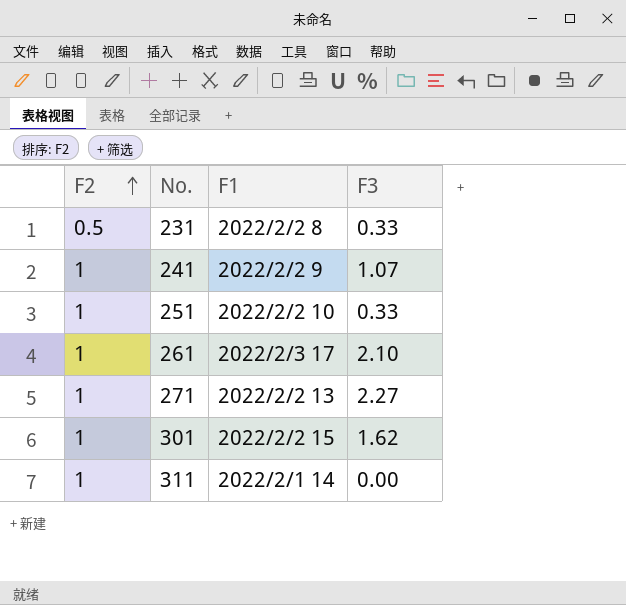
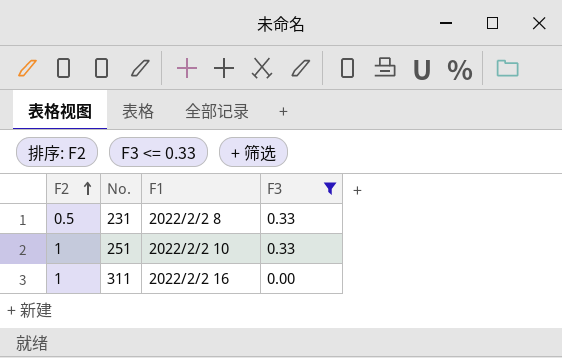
filter: none -> F3 <= 0.33
311 | F1: 2022/2/1 14 -> 2022/2/2 16

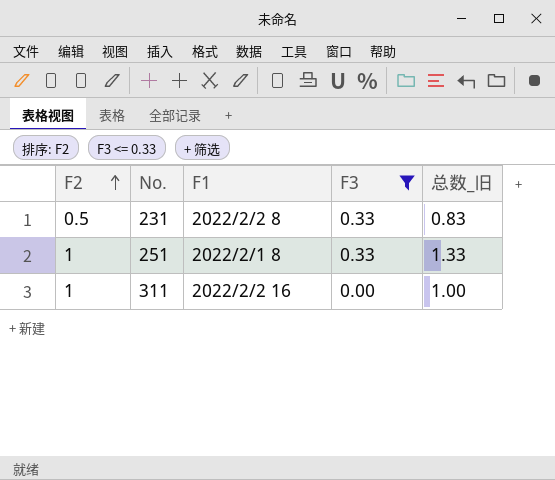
column 总数_旧 | formula: none -> [F2] + [F3]
251 | F1: 2022/2/2 10 -> 2022/2/1 8

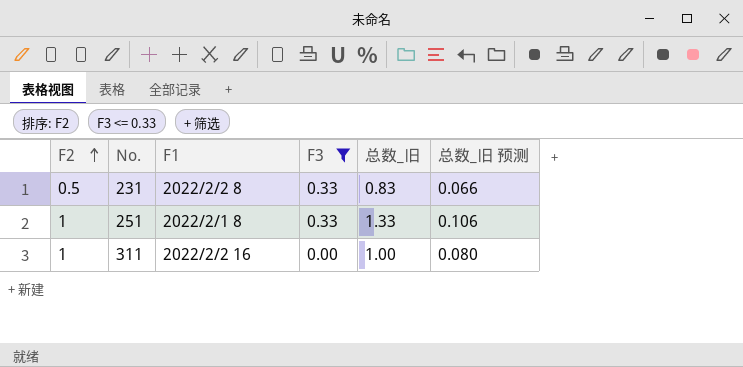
column 总数_旧 预测 | formula: none -> [总数_旧] * 0.08

